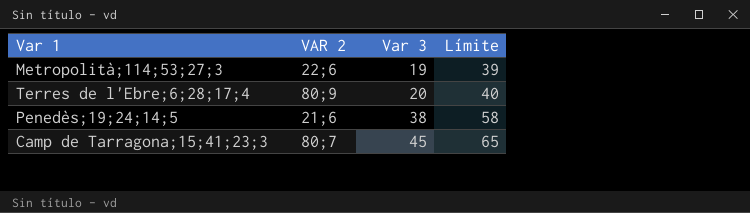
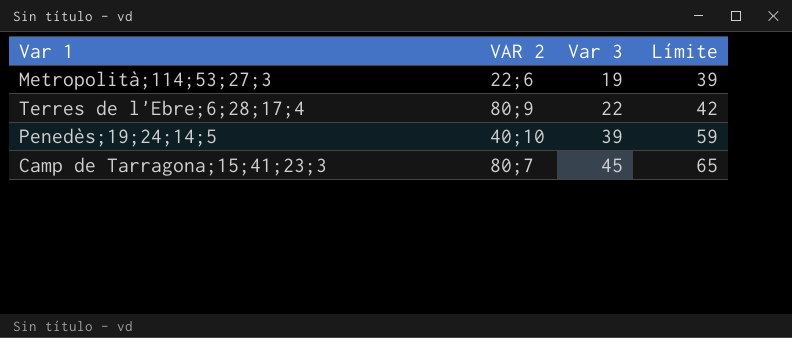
Terres de l'Ebre;6;28;17;4 | Var 3: 20 -> 22
Terres de l'Ebre;6;28;17;4 | Límite: 40 -> 42
Penedès;19;24;14;5 | VAR 2: 21;6 -> 40;10
Penedès;19;24;14;5 | Var 3: 38 -> 39
Penedès;19;24;14;5 | Límite: 58 -> 59

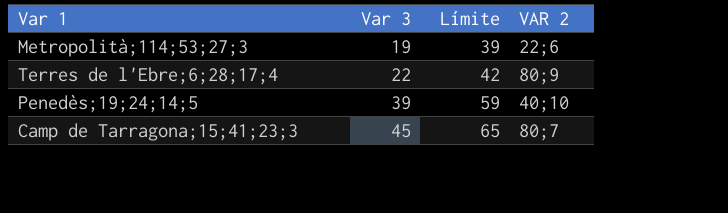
column VAR 2 | position: 2 -> 4

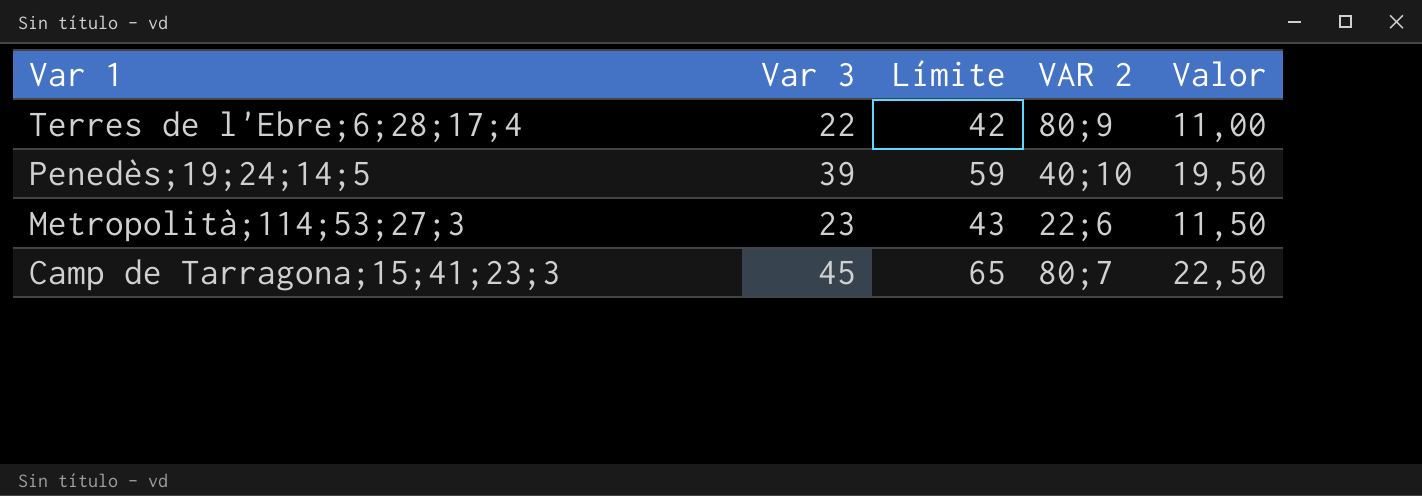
row order: Var 3 ascending -> Var 1 descending
column Valor | formula: none -> [Var 3] * 0,5
Metropolità;114;53;27;3 | Var 3: 19 -> 23
Metropolità;114;53;27;3 | Límite: 39 -> 43

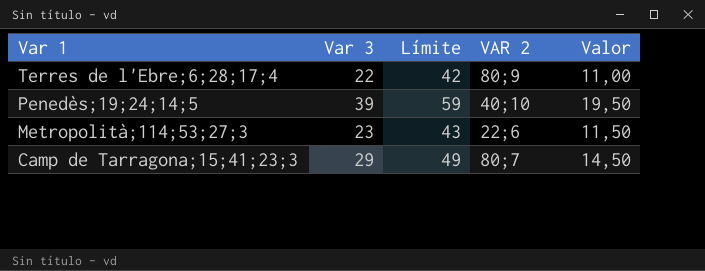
Camp de Tarragona;15;41;23;3 | Var 3: 45 -> 29
Camp de Tarragona;15;41;23;3 | Límite: 65 -> 49
Camp de Tarragona;15;41;23;3 | Valor: 22,50 -> 14,50

